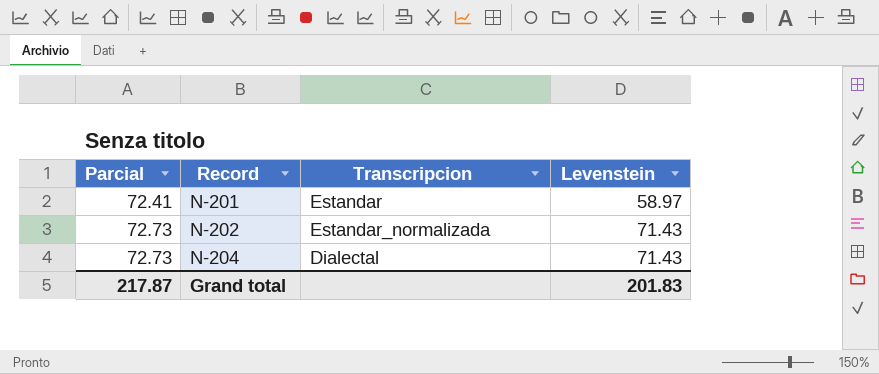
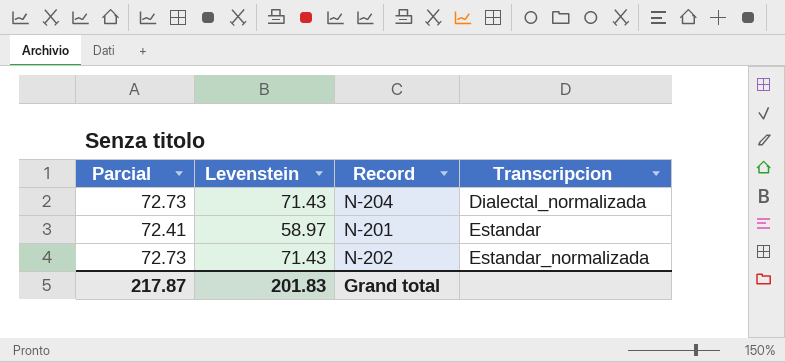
row order: Parcial ascending -> Transcripcion ascending
column Levenstein | position: 4 -> 2
N-204 | Transcripcion: Dialectal -> Dialectal_normalizada

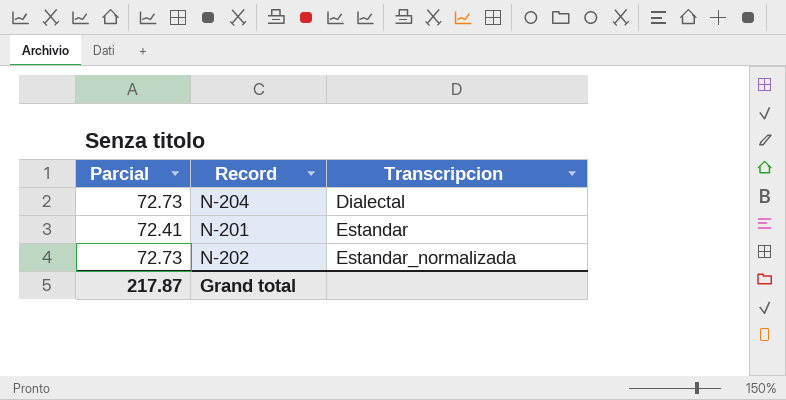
column Levenstein | position: 2 -> none
N-204 | Transcripcion: Dialectal_normalizada -> Dialectal

